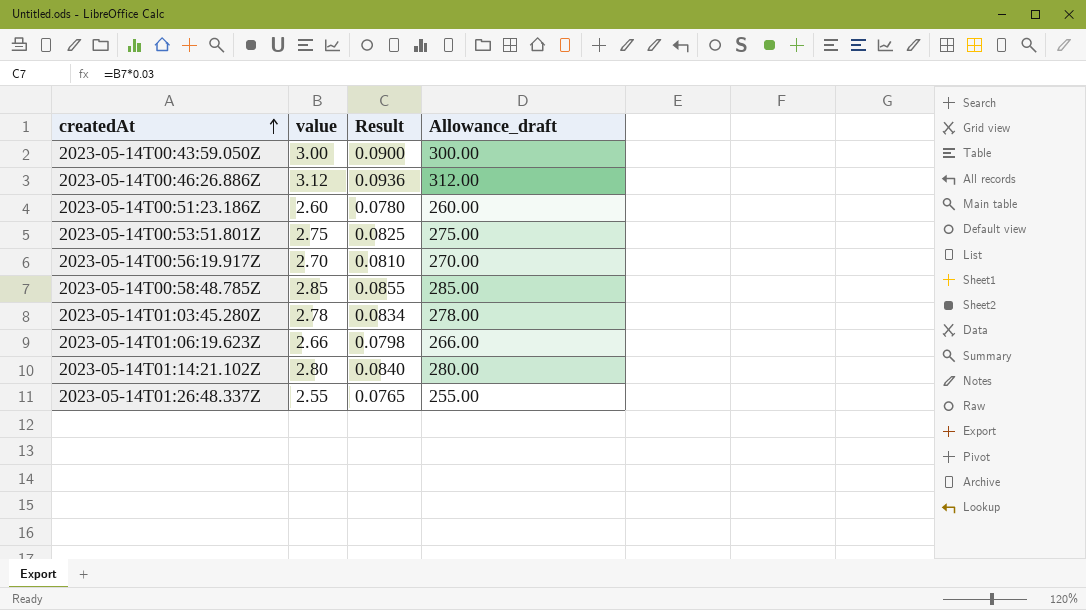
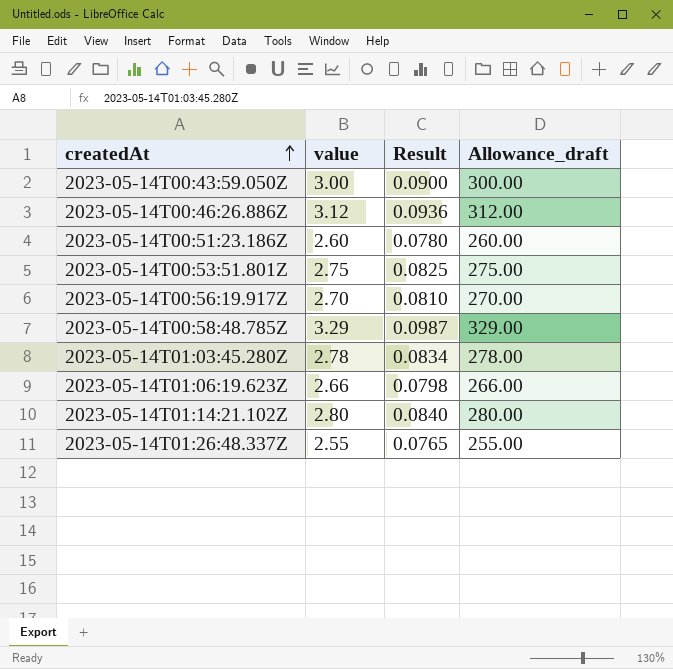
2023-05-14T00:58:48.785Z | value: 2.85 -> 3.29
2023-05-14T00:58:48.785Z | Result: 0.0855 -> 0.0987
2023-05-14T00:58:48.785Z | Allowance_draft: 285.00 -> 329.00

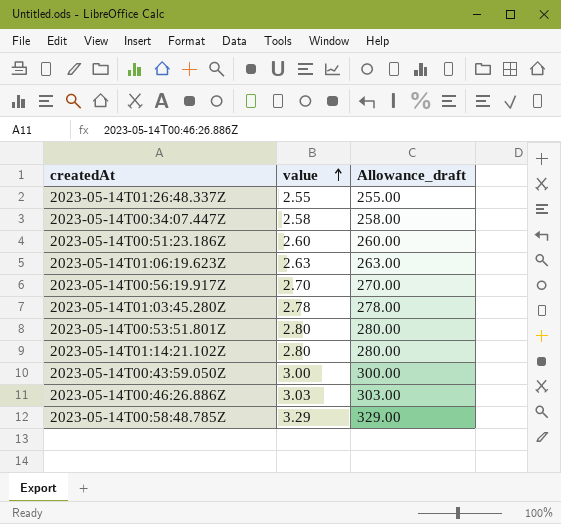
row order: createdAt ascending -> value ascending
column Result | formula: [value] * 0.03 -> none
row 2023-05-14T00:34:07.447Z: none -> 2.58 | 258.00
2023-05-14T01:06:19.623Z | value: 2.66 -> 2.63
2023-05-14T01:06:19.623Z | Allowance_draft: 266.00 -> 263.00
2023-05-14T00:53:51.801Z | value: 2.75 -> 2.80
2023-05-14T00:53:51.801Z | Allowance_draft: 275.00 -> 280.00
2023-05-14T00:46:26.886Z | value: 3.12 -> 3.03
2023-05-14T00:46:26.886Z | Allowance_draft: 312.00 -> 303.00

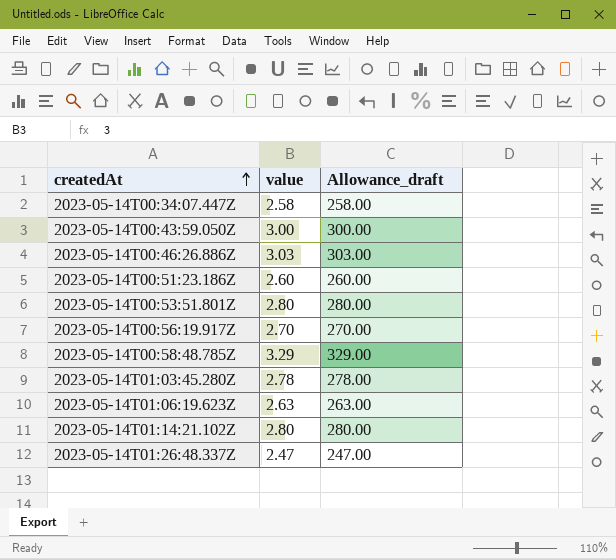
row order: value ascending -> createdAt ascending
2023-05-14T01:26:48.337Z | value: 2.55 -> 2.47
2023-05-14T01:26:48.337Z | Allowance_draft: 255.00 -> 247.00

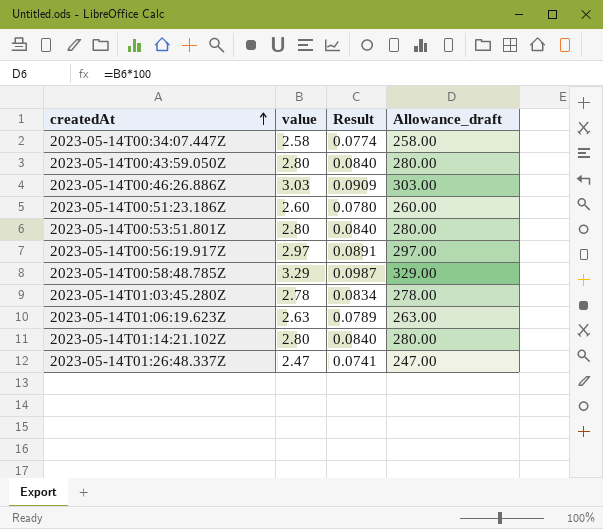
column Result | formula: none -> [value] * 0.03
2023-05-14T00:43:59.050Z | value: 3.00 -> 2.80
2023-05-14T00:43:59.050Z | Allowance_draft: 300.00 -> 280.00
2023-05-14T00:56:19.917Z | value: 2.70 -> 2.97
2023-05-14T00:56:19.917Z | Allowance_draft: 270.00 -> 297.00

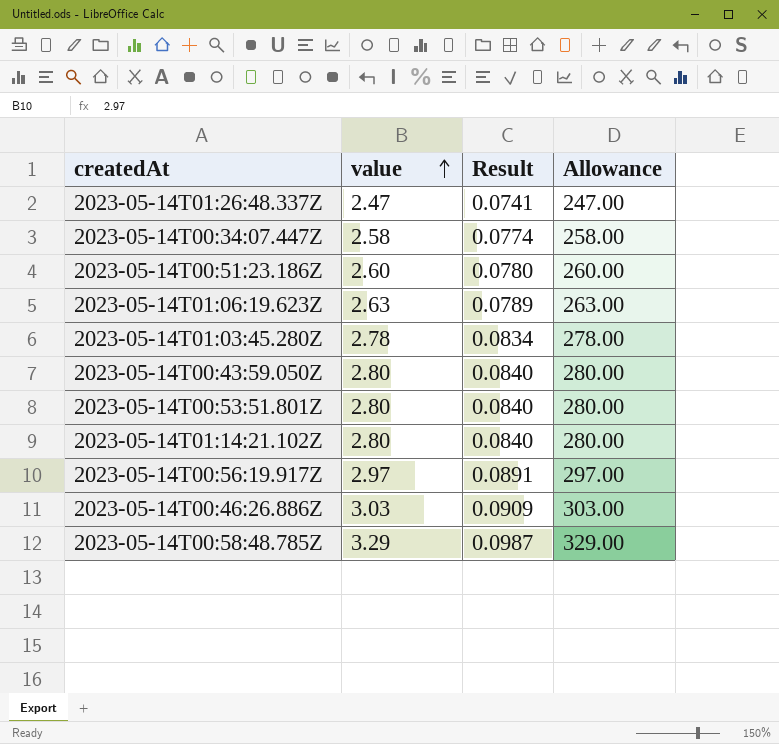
row order: createdAt ascending -> value ascending
column name: Allowance_draft -> Allowance

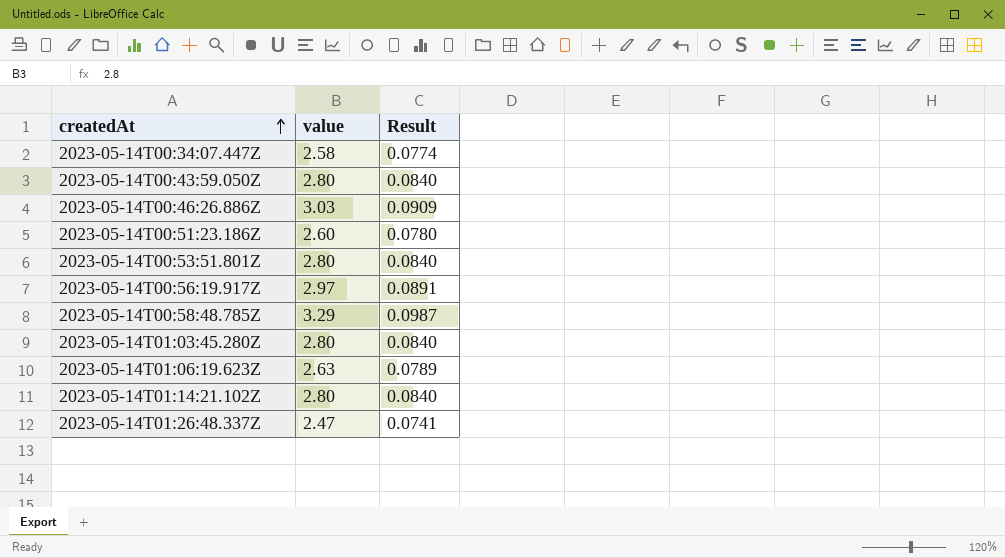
row order: value ascending -> createdAt ascending
column Allowance | formula: [value] * 100 -> none
2023-05-14T01:03:45.280Z | value: 2.78 -> 2.80
2023-05-14T01:03:45.280Z | Result: 0.0834 -> 0.0840

